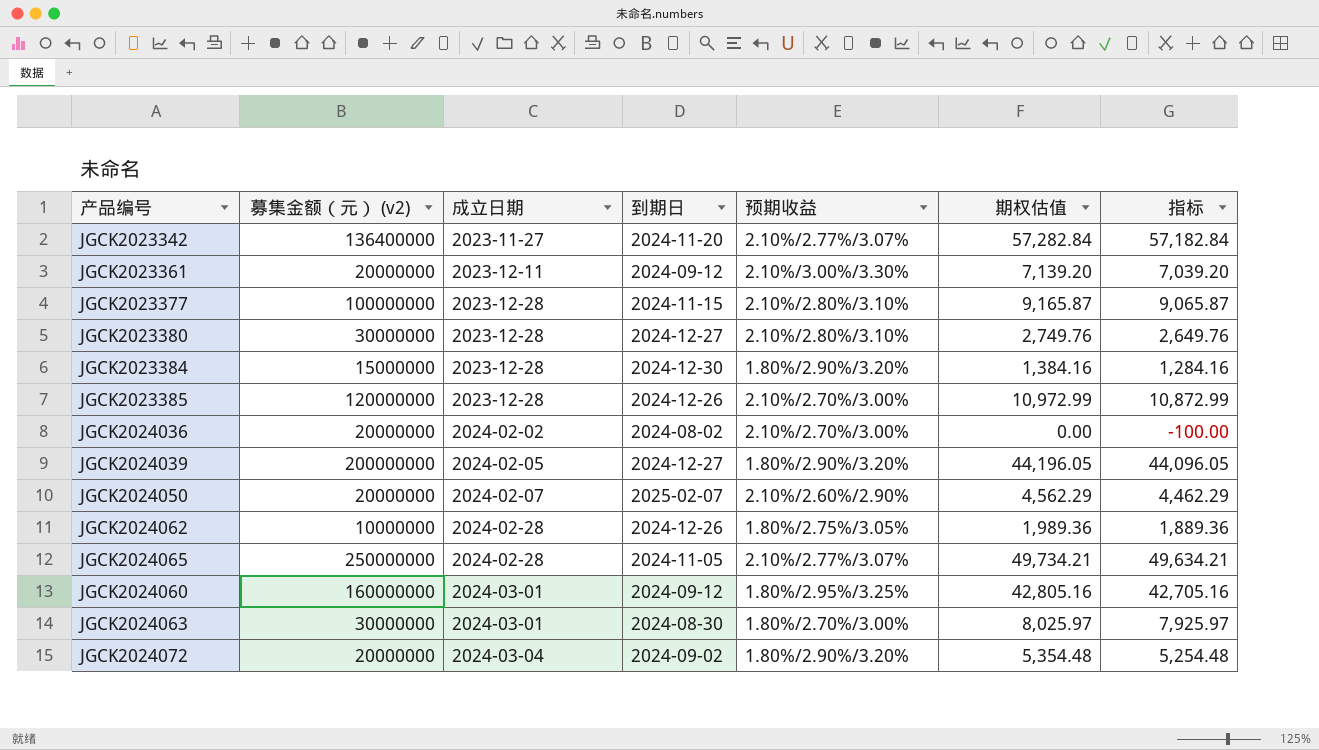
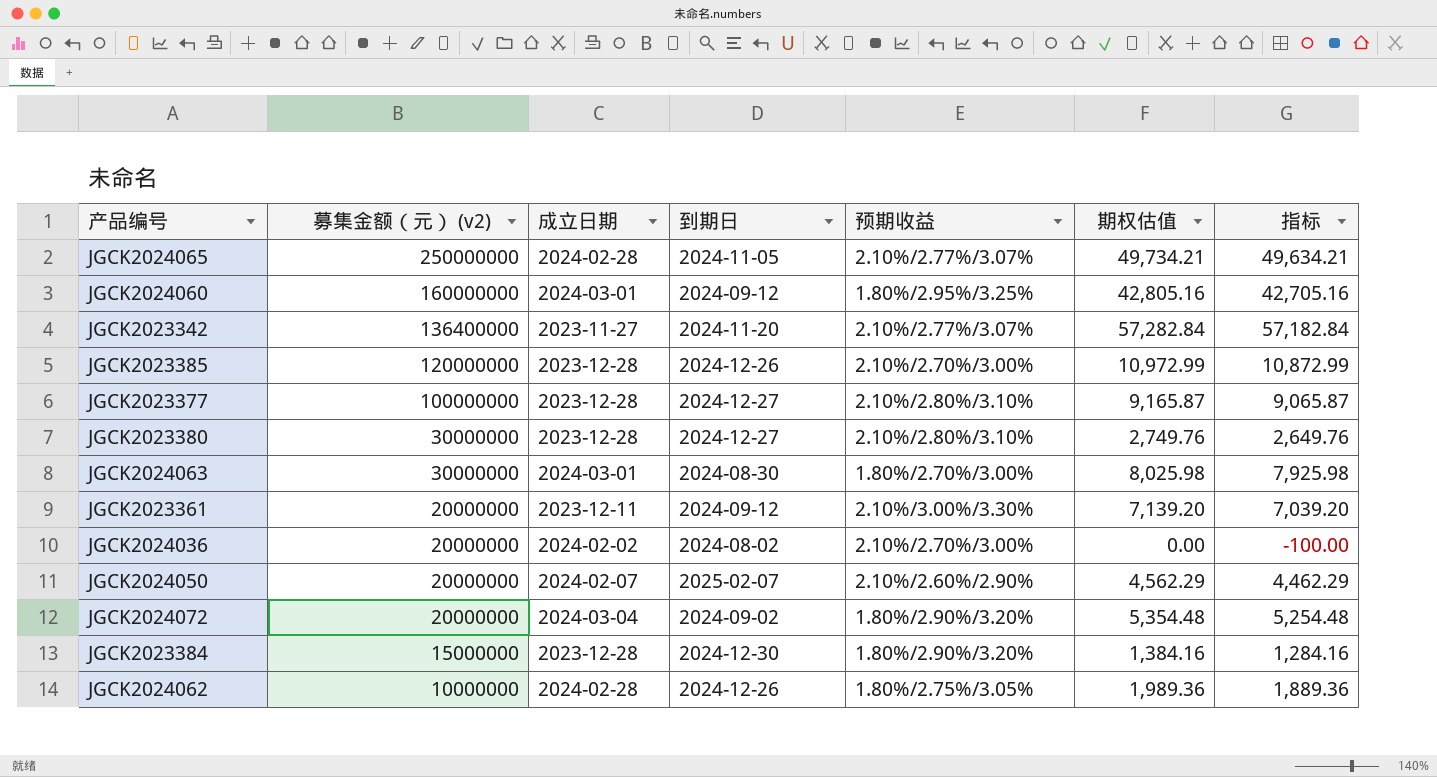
row order: 成立日期 ascending -> 募集金额（元） (v2) descending
row JGCK2024039: 200000000 | 2024-02-05 | 2024-12-27 | 1.80%/2.90%/3.20% | 44,196.05 | 44,096.05 -> none
JGCK2023377 | 到期日: 2024-11-15 -> 2024-12-27
JGCK2024063 | 期权估值: 8,025.97 -> 8,025.98
JGCK2024063 | 指标: 7,925.97 -> 7,925.98

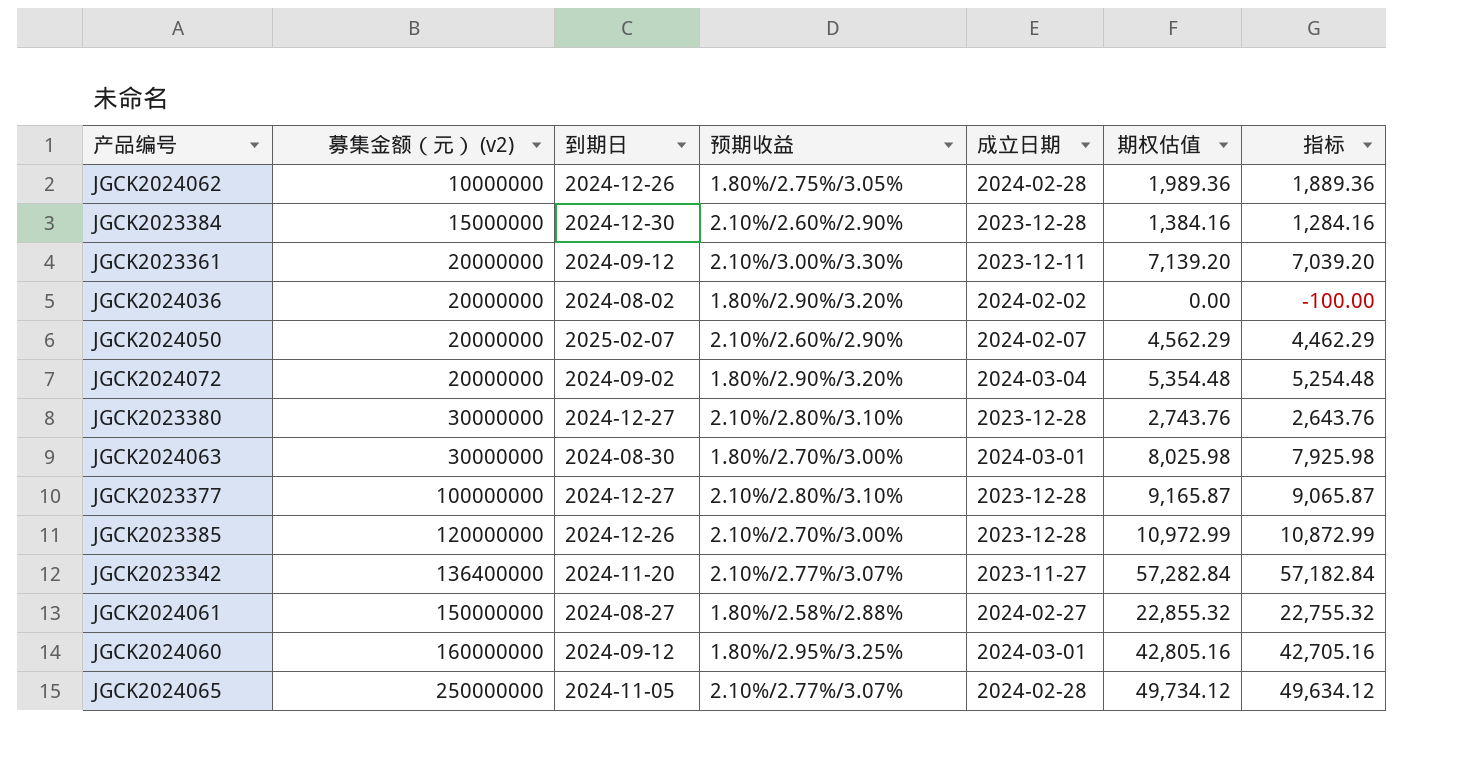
row order: 募集金额（元） (v2) descending -> 募集金额（元） (v2) ascending
column 成立日期 | position: 3 -> 5
JGCK2023384 | 预期收益: 1.80%/2.90%/3.20% -> 2.10%/2.60%/2.90%
JGCK2024036 | 预期收益: 2.10%/2.70%/3.00% -> 1.80%/2.90%/3.20%
JGCK2023380 | 期权估值: 2,749.76 -> 2,743.76
JGCK2023380 | 指标: 2,649.76 -> 2,643.76
row JGCK2024061: none -> 150000000 | 2024-08-27 | 1.80%/2.58%/2.88% | 2024-02-27 | 22,855.32 | 22,755.32
JGCK2024065 | 期权估值: 49,734.21 -> 49,734.12
JGCK2024065 | 指标: 49,634.21 -> 49,634.12

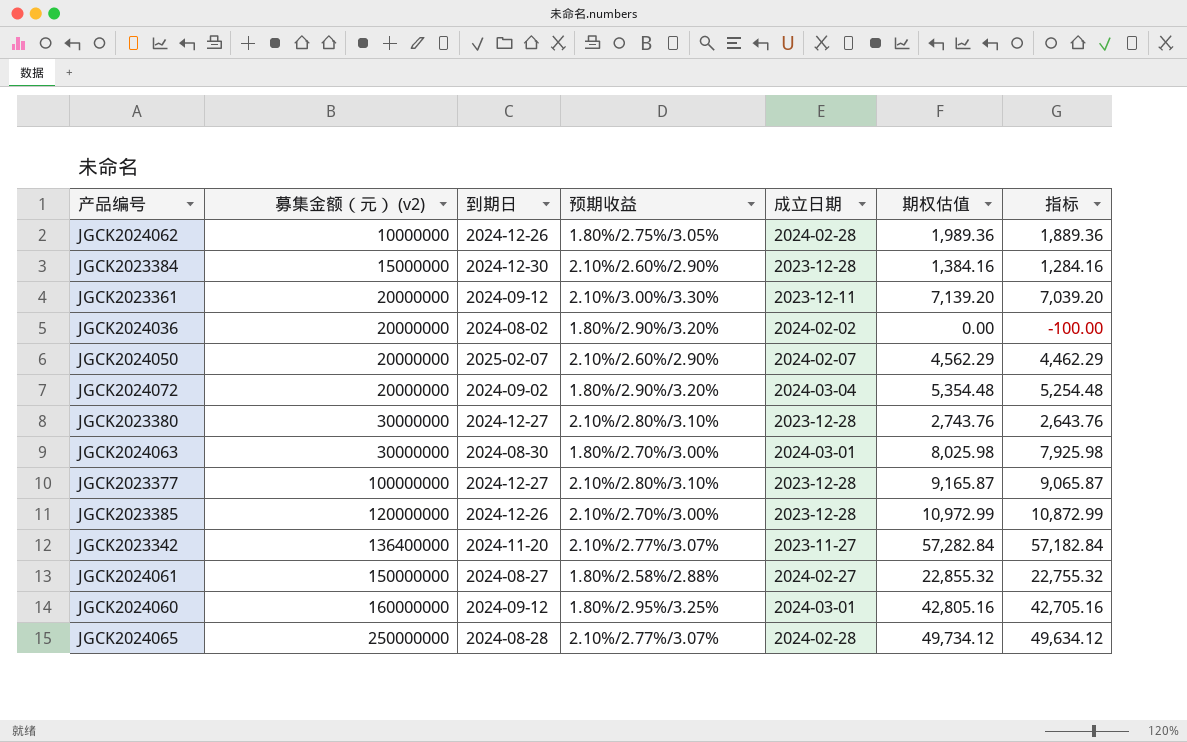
JGCK2024065 | 到期日: 2024-11-05 -> 2024-08-28

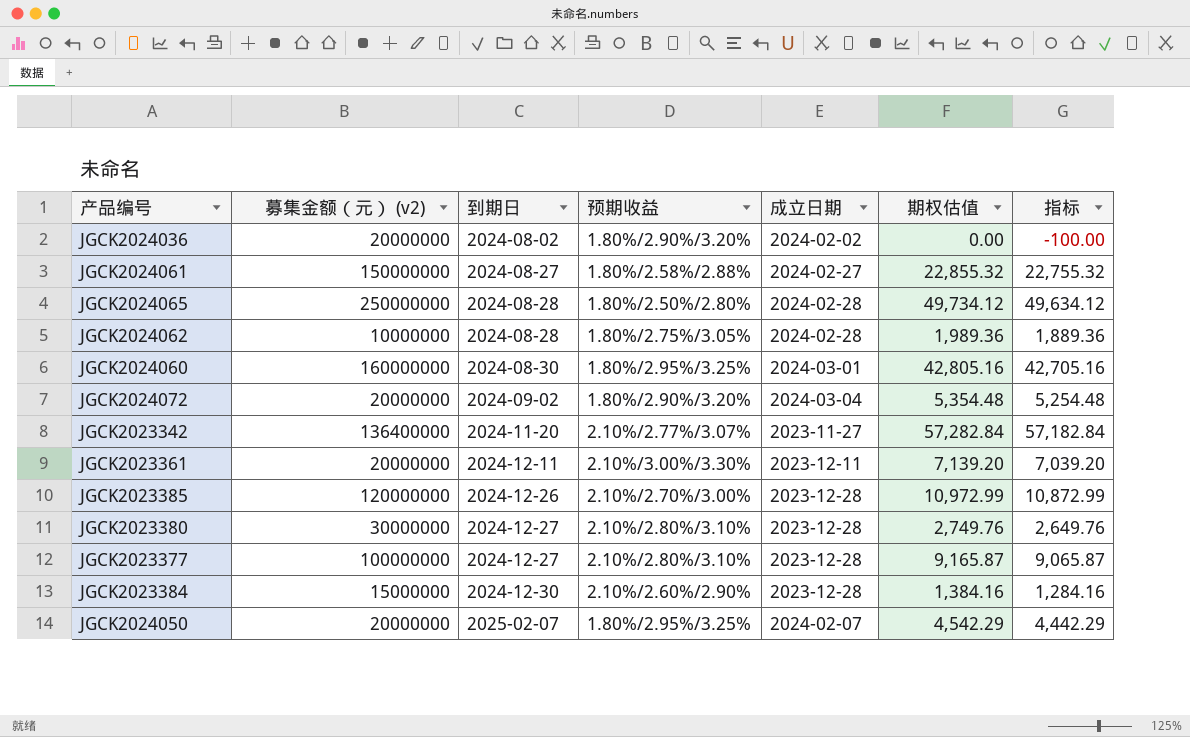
row order: 募集金额（元） (v2) ascending -> 到期日 ascending
row JGCK2024063: 30000000 | 2024-08-30 | 1.80%/2.70%/3.00% | 2024-03-01 | 8,025.98 | 7,925.98 -> none
JGCK2024065 | 预期收益: 2.10%/2.77%/3.07% -> 1.80%/2.50%/2.80%
JGCK2024062 | 到期日: 2024-12-26 -> 2024-08-28
JGCK2024060 | 到期日: 2024-09-12 -> 2024-08-30
JGCK2023361 | 到期日: 2024-09-12 -> 2024-12-11
JGCK2023380 | 期权估值: 2,743.76 -> 2,749.76
JGCK2023380 | 指标: 2,643.76 -> 2,649.76
JGCK2024050 | 预期收益: 2.10%/2.60%/2.90% -> 1.80%/2.95%/3.25%
JGCK2024050 | 期权估值: 4,562.29 -> 4,542.29
JGCK2024050 | 指标: 4,462.29 -> 4,442.29

